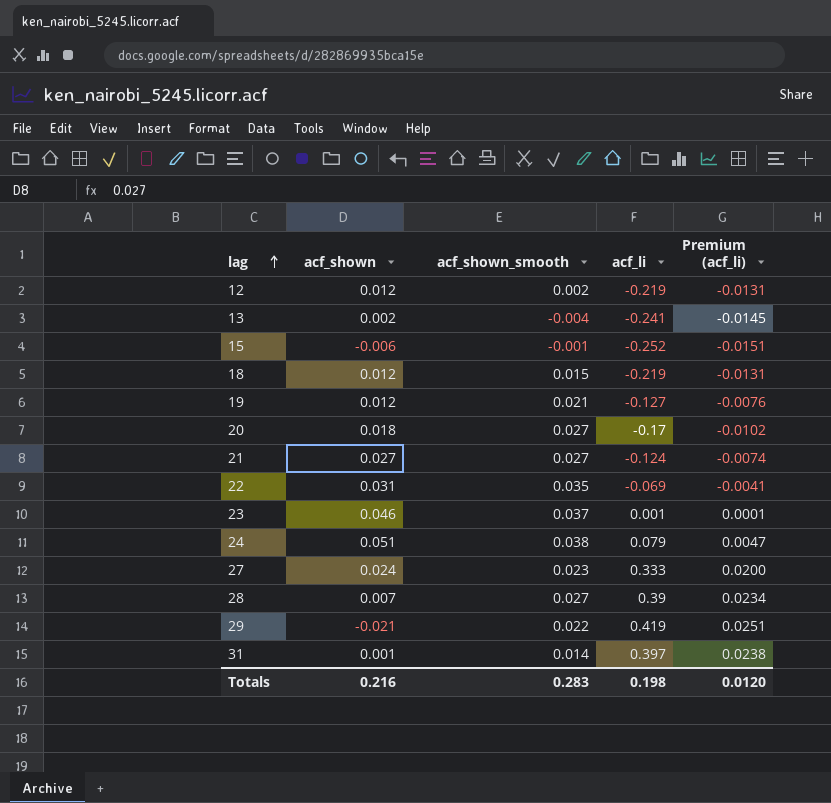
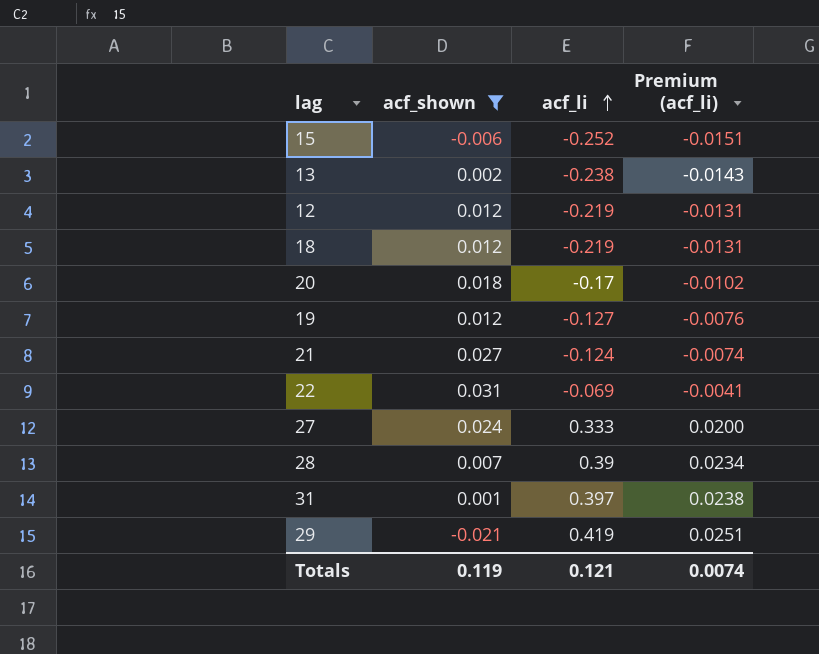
filter: none -> acf_shown <= 0.031
row order: lag ascending -> acf_li ascending
column acf_shown_smooth | position: 3 -> none
13 | acf_li: -0.241 -> -0.238
13 | Premium (acf_li): -0.0145 -> -0.0143
Totals | acf_shown: 0.216 -> 0.119
Totals | acf_li: 0.198 -> 0.121
Totals | Premium (acf_li): 0.0120 -> 0.0074

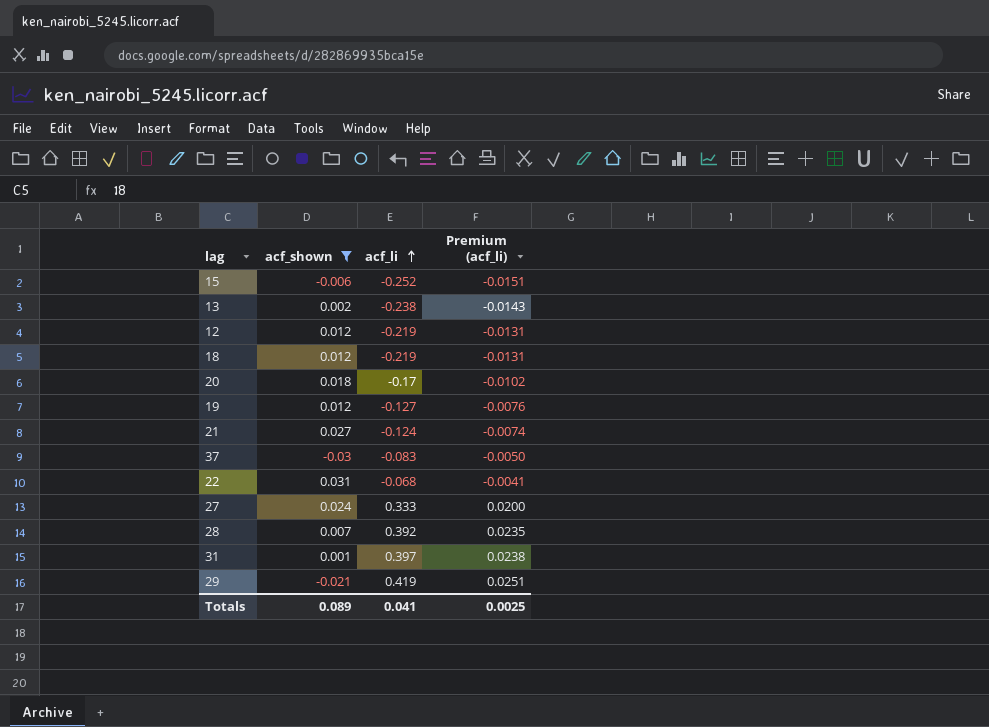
row 37: none -> -0.03 | -0.083 | -0.0050
22 | acf_li: -0.069 -> -0.068
28 | acf_li: 0.39 -> 0.392
28 | Premium (acf_li): 0.0234 -> 0.0235
Totals | acf_shown: 0.119 -> 0.089
Totals | acf_li: 0.121 -> 0.041
Totals | Premium (acf_li): 0.0074 -> 0.0025

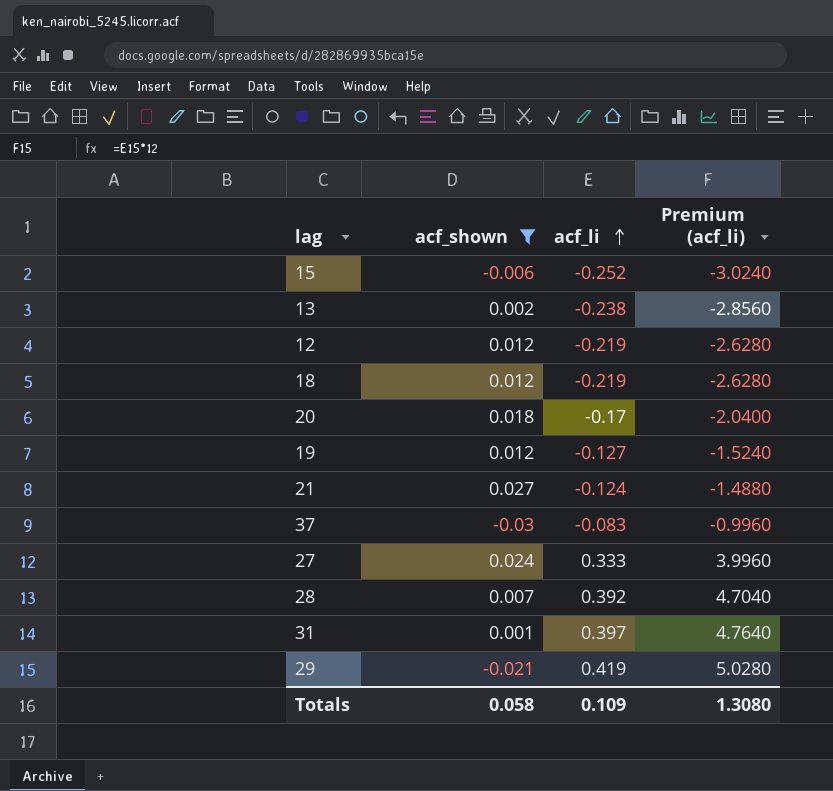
column Premium (acf_li) | formula: [acf_li] * 0.06 -> [acf_li] * 12
row 22: 0.031 | -0.068 | -0.0041 -> none
Totals | acf_shown: 0.089 -> 0.058
Totals | acf_li: 0.041 -> 0.109
Totals | Premium (acf_li): 0.0025 -> 1.3080

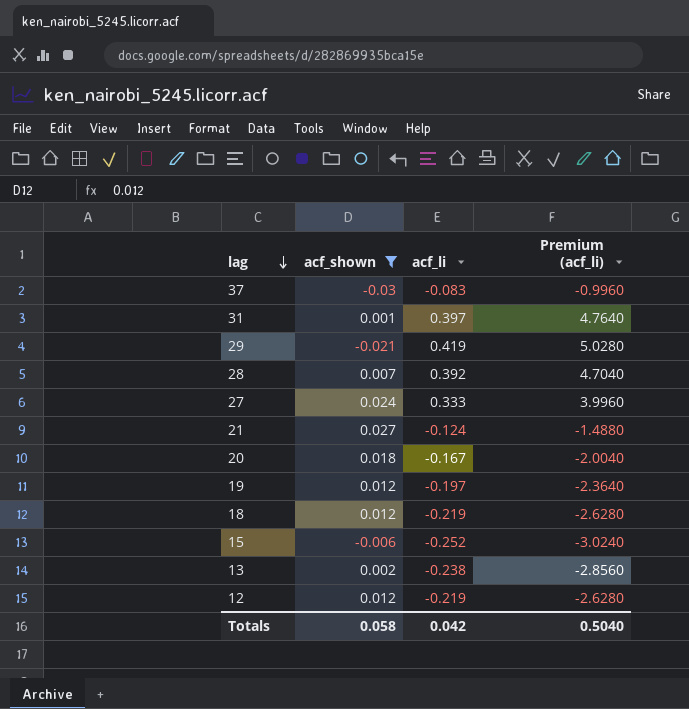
row order: acf_li ascending -> lag descending
20 | acf_li: -0.17 -> -0.167
20 | Premium (acf_li): -2.0400 -> -2.0040
19 | acf_li: -0.127 -> -0.197
19 | Premium (acf_li): -1.5240 -> -2.3640
Totals | acf_li: 0.109 -> 0.042
Totals | Premium (acf_li): 1.3080 -> 0.5040

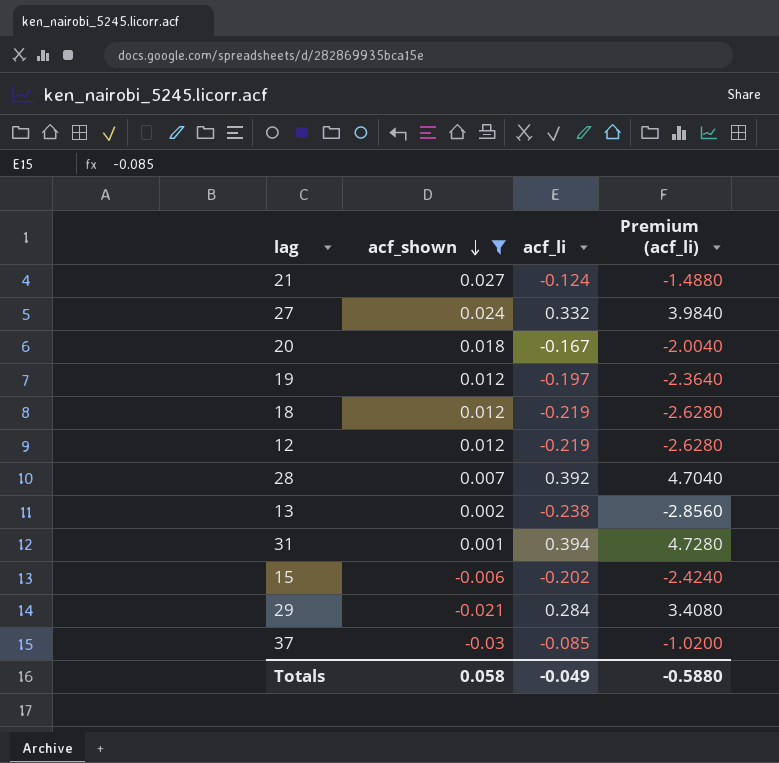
row order: lag descending -> acf_shown descending
27 | acf_li: 0.333 -> 0.332
27 | Premium (acf_li): 3.9960 -> 3.9840
31 | acf_li: 0.397 -> 0.394
31 | Premium (acf_li): 4.7640 -> 4.7280
15 | acf_li: -0.252 -> -0.202
15 | Premium (acf_li): -3.0240 -> -2.4240
29 | acf_li: 0.419 -> 0.284
29 | Premium (acf_li): 5.0280 -> 3.4080
37 | acf_li: -0.083 -> -0.085
37 | Premium (acf_li): -0.9960 -> -1.0200
Totals | acf_li: 0.042 -> -0.049
Totals | Premium (acf_li): 0.5040 -> -0.5880

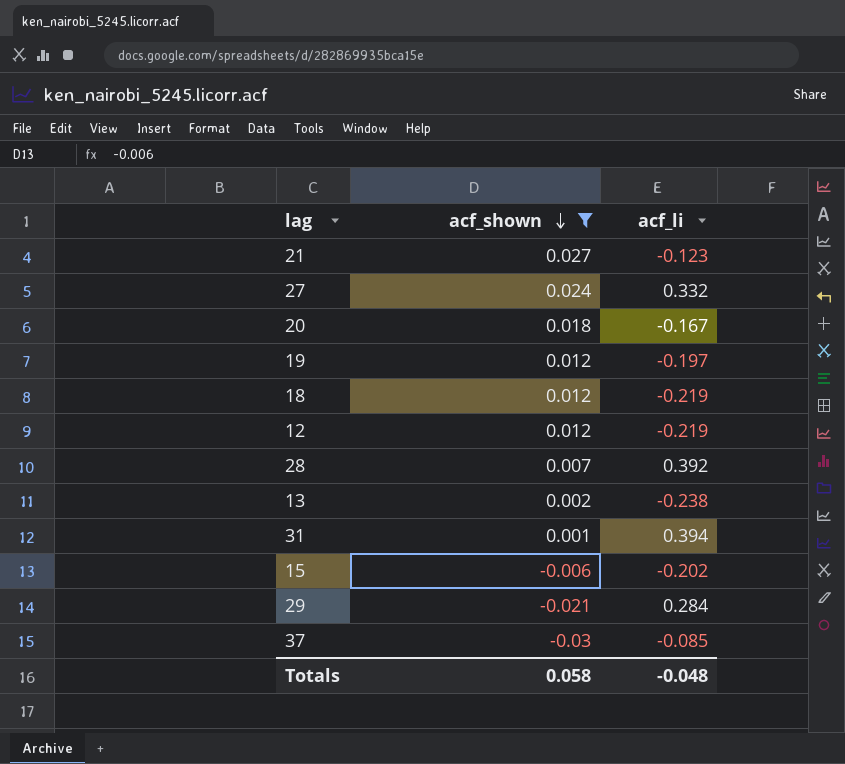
column Premium (acf_li) | formula: [acf_li] * 12 -> none
21 | acf_li: -0.124 -> -0.123
Totals | acf_li: -0.049 -> -0.048

